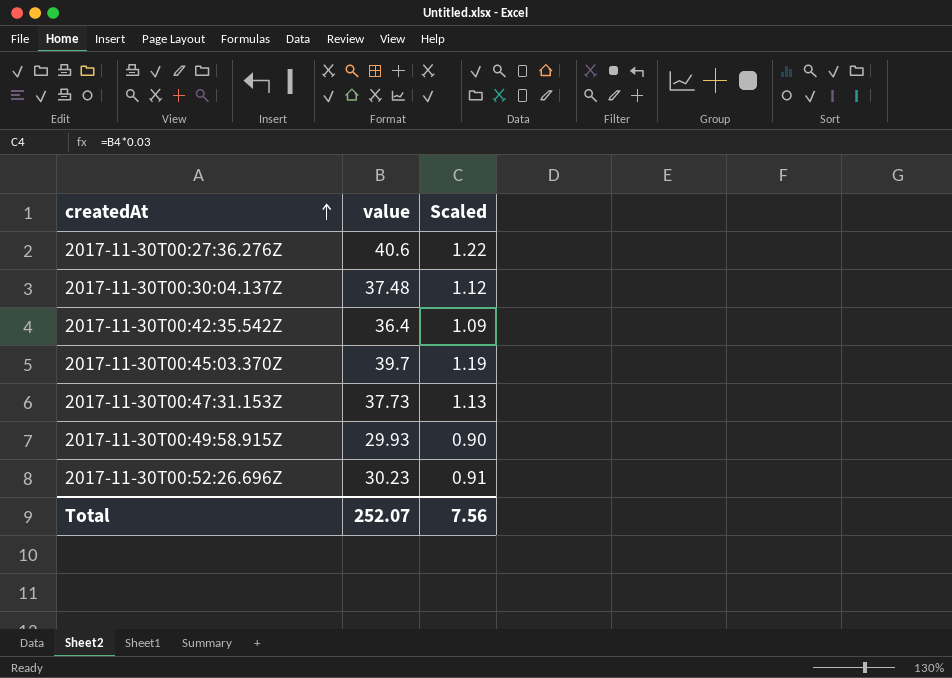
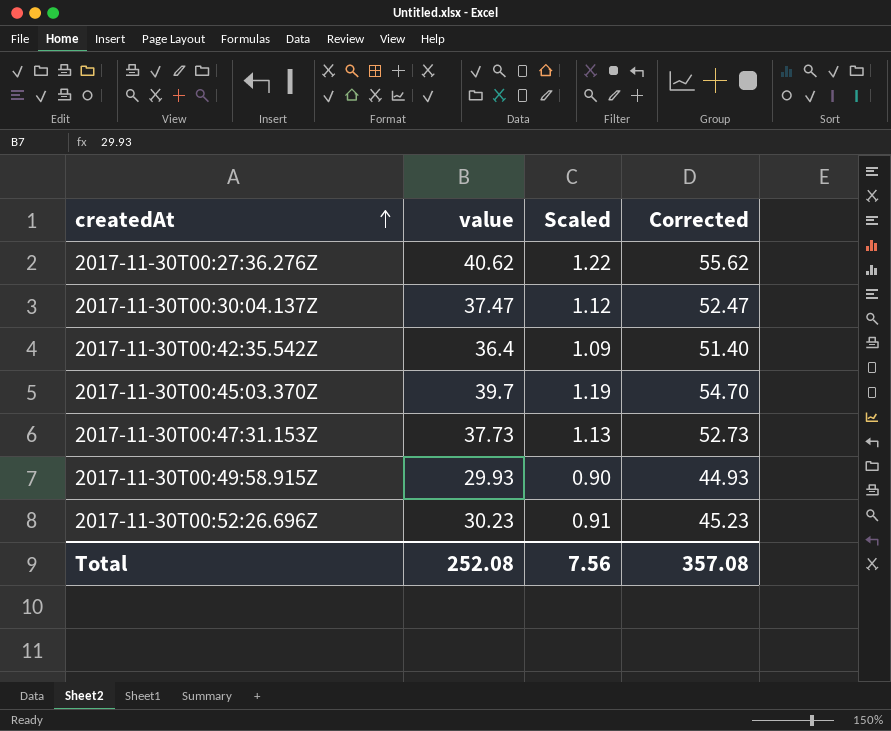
column Corrected | formula: none -> [value] + 15
2017-11-30T00:27:36.276Z | value: 40.6 -> 40.62
2017-11-30T00:30:04.137Z | value: 37.48 -> 37.47
Total | value: 252.07 -> 252.08

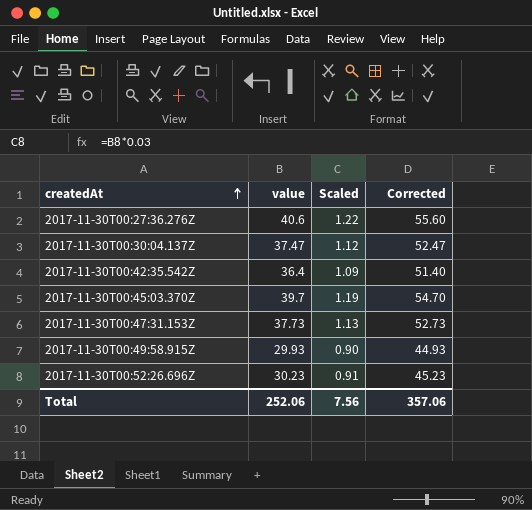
2017-11-30T00:27:36.276Z | value: 40.62 -> 40.6
2017-11-30T00:27:36.276Z | Corrected: 55.62 -> 55.60
Total | value: 252.08 -> 252.06
Total | Corrected: 357.08 -> 357.06

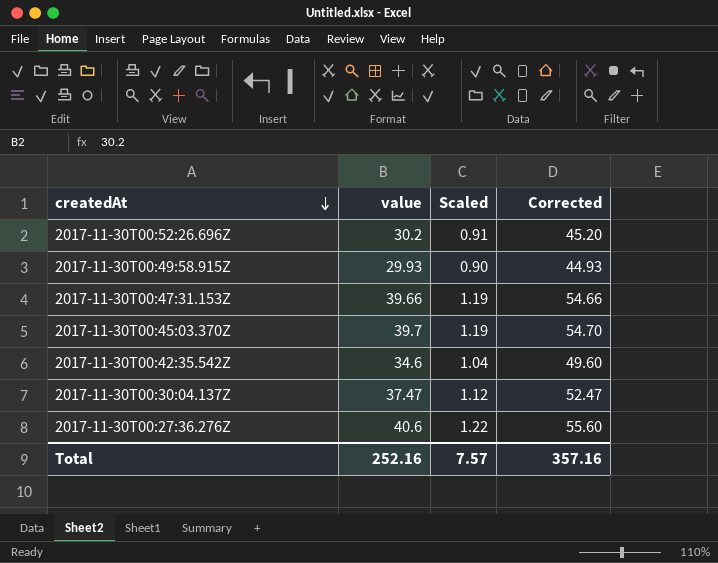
row order: createdAt ascending -> createdAt descending
2017-11-30T00:52:26.696Z | value: 30.23 -> 30.2
2017-11-30T00:52:26.696Z | Corrected: 45.23 -> 45.20
2017-11-30T00:47:31.153Z | value: 37.73 -> 39.66
2017-11-30T00:47:31.153Z | Scaled: 1.13 -> 1.19
2017-11-30T00:47:31.153Z | Corrected: 52.73 -> 54.66
2017-11-30T00:42:35.542Z | value: 36.4 -> 34.6
2017-11-30T00:42:35.542Z | Scaled: 1.09 -> 1.04
2017-11-30T00:42:35.542Z | Corrected: 51.40 -> 49.60
Total | value: 252.06 -> 252.16
Total | Scaled: 7.56 -> 7.57
Total | Corrected: 357.06 -> 357.16

